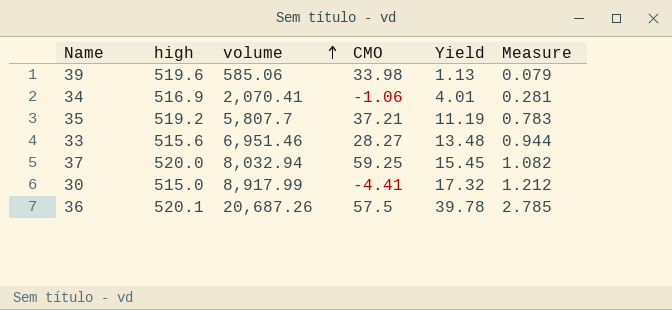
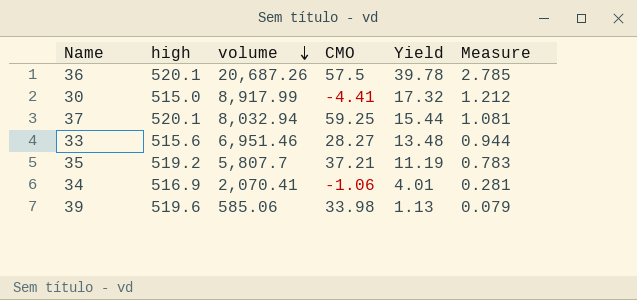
row order: volume ascending -> volume descending
37 | high: 520.0 -> 520.1
37 | Yield: 15.45 -> 15.44
37 | Measure: 1.082 -> 1.081

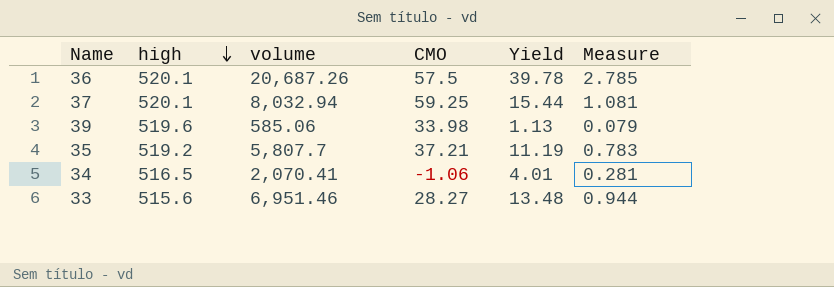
row order: volume descending -> high descending
row 30: 515.0 | 8,917.99 | -4.41 | 17.32 | 1.212 -> none
34 | high: 516.9 -> 516.5

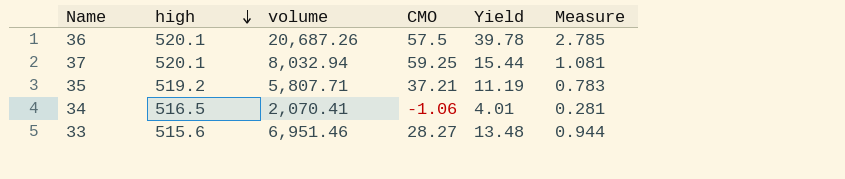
row 39: 519.6 | 585.06 | 33.98 | 1.13 | 0.079 -> none
35 | volume: 5,807.7 -> 5,807.71

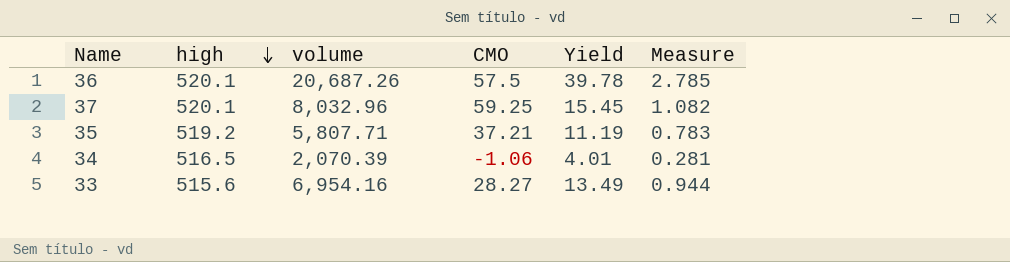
37 | volume: 8,032.94 -> 8,032.96
37 | Yield: 15.44 -> 15.45
37 | Measure: 1.081 -> 1.082
34 | volume: 2,070.41 -> 2,070.39
33 | volume: 6,951.46 -> 6,954.16
33 | Yield: 13.48 -> 13.49

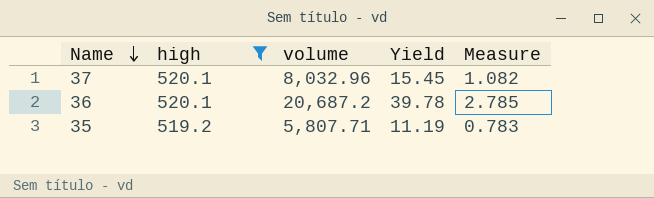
filter: none -> high >= 519.2
row order: high descending -> Name descending
column CMO | position: 4 -> none
36 | volume: 20,687.26 -> 20,687.2

